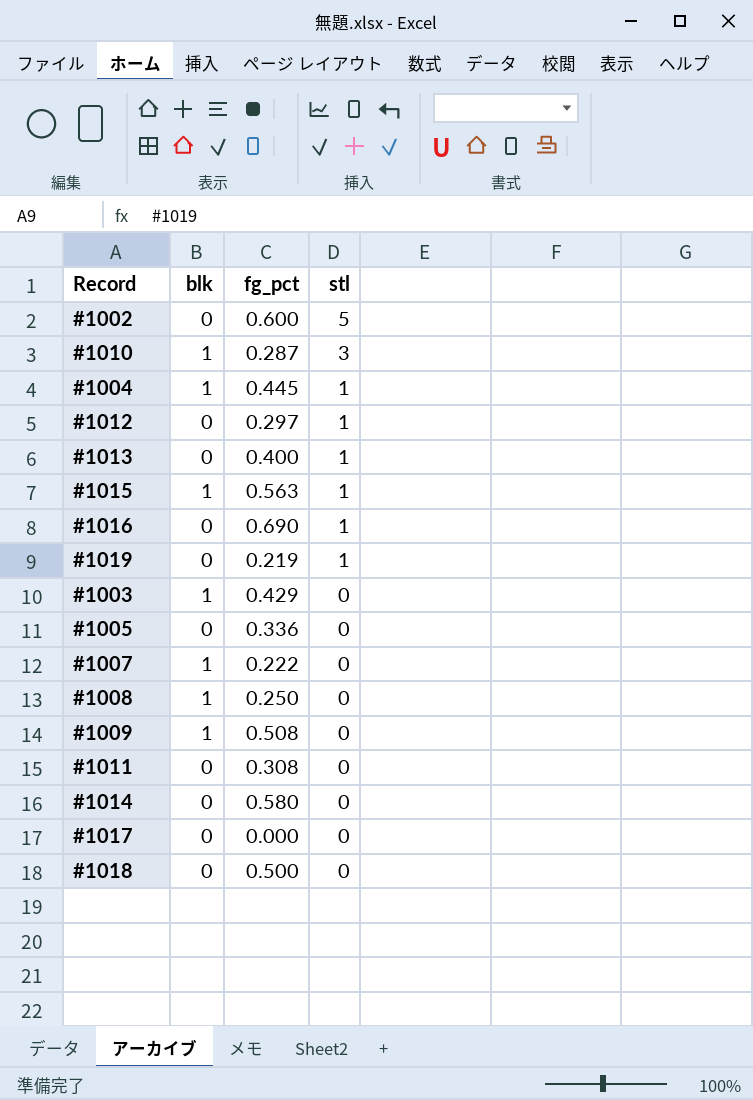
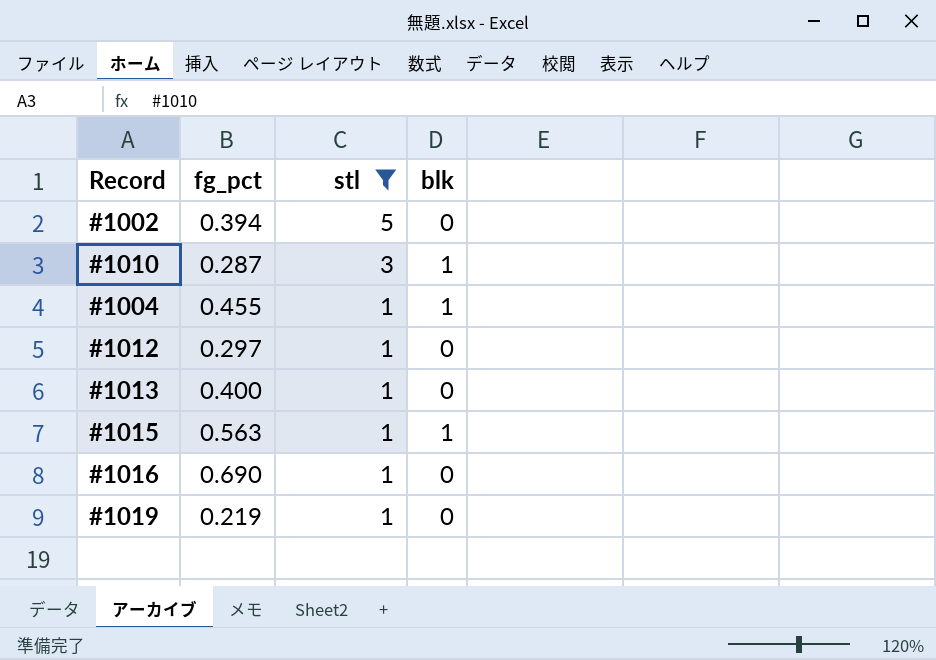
filter: none -> stl != 0
column blk | position: 2 -> 4
#1002 | fg_pct: 0.600 -> 0.394
#1004 | fg_pct: 0.445 -> 0.455

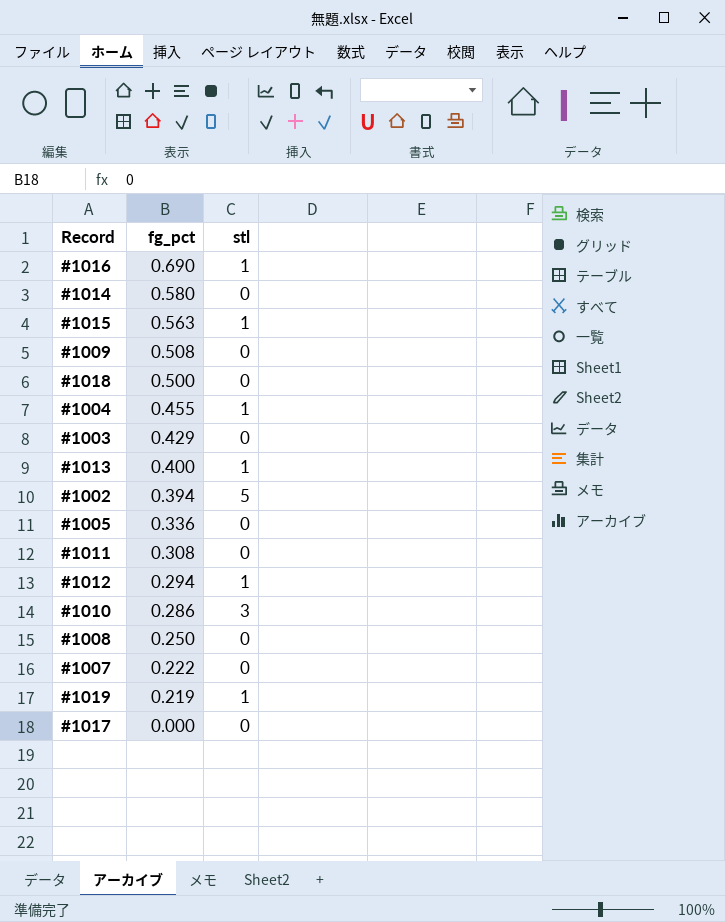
filter: stl != 0 -> none
row order: stl descending -> fg_pct descending
column blk | position: 4 -> none
#1012 | fg_pct: 0.297 -> 0.294
#1010 | fg_pct: 0.287 -> 0.286

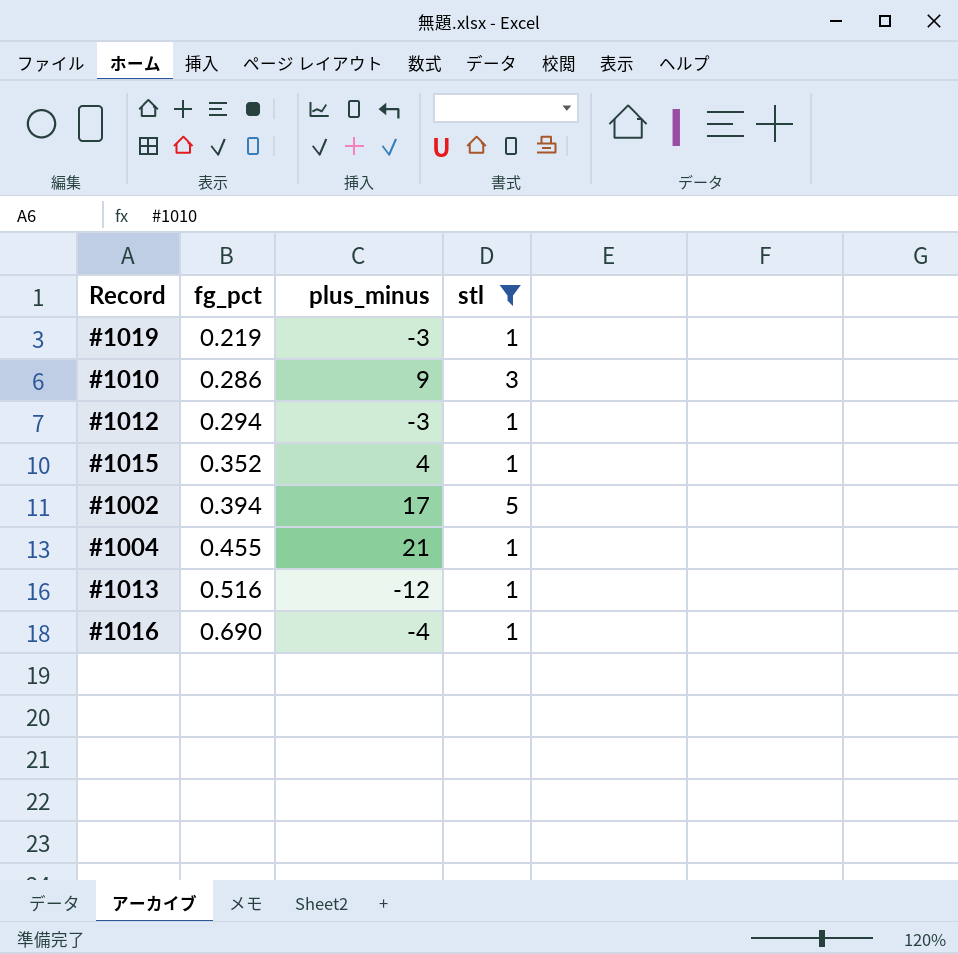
filter: none -> stl != 0
row order: fg_pct descending -> fg_pct ascending
column plus_minus | position: none -> 3
#1015 | fg_pct: 0.563 -> 0.352
#1013 | fg_pct: 0.400 -> 0.516

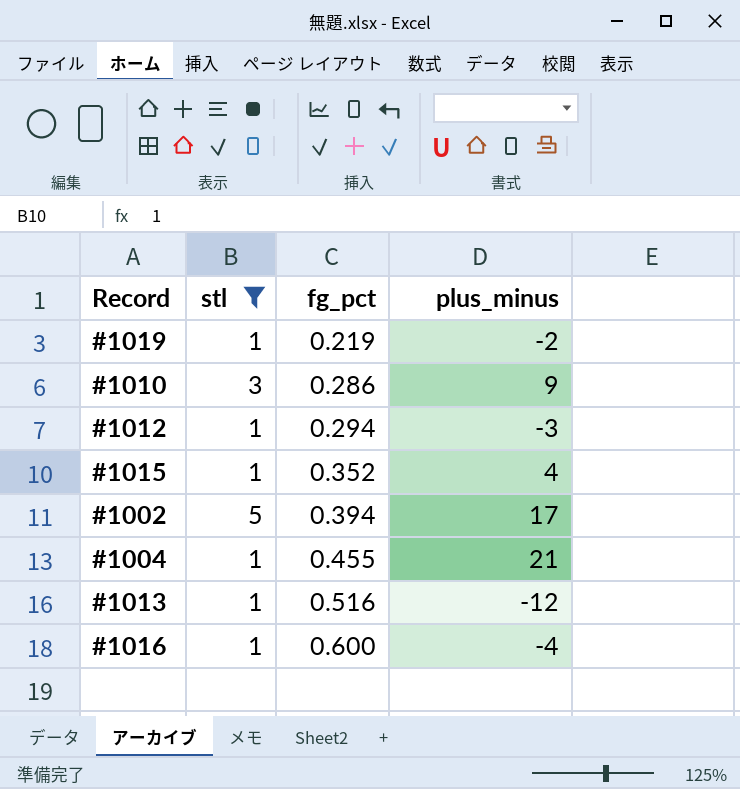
column stl | position: 4 -> 2
#1019 | plus_minus: -3 -> -2
#1016 | fg_pct: 0.690 -> 0.600

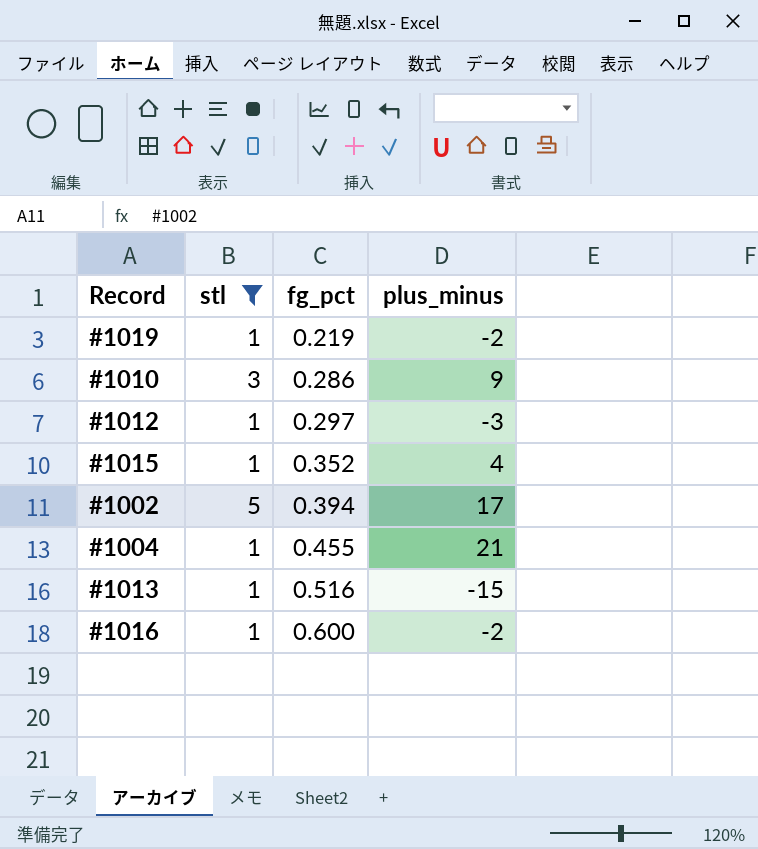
#1012 | fg_pct: 0.294 -> 0.297
#1013 | plus_minus: -12 -> -15
#1016 | plus_minus: -4 -> -2

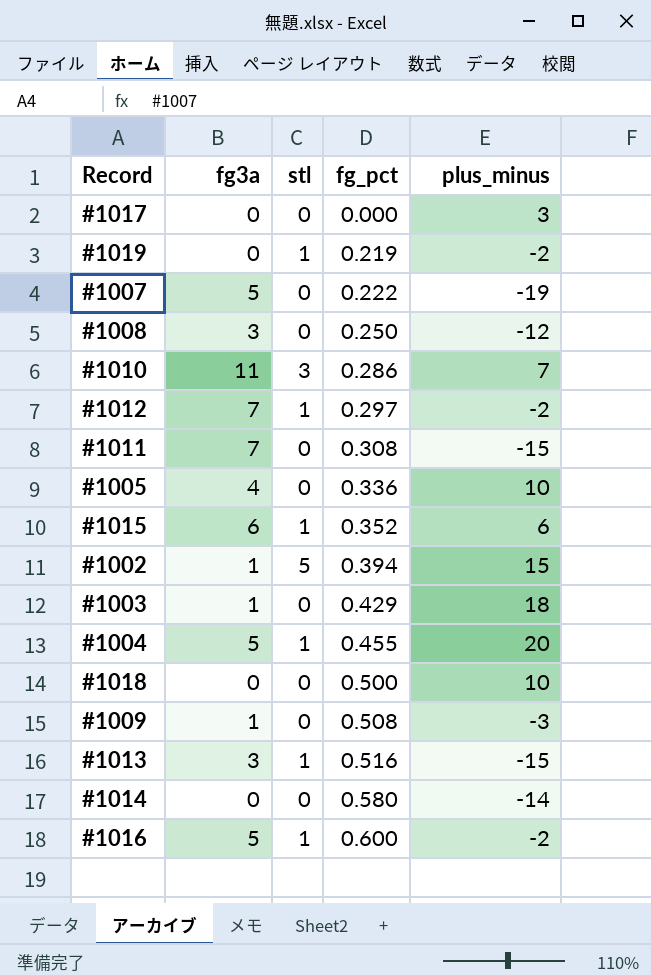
filter: stl != 0 -> none
column fg3a | position: none -> 2
#1010 | plus_minus: 9 -> 7
#1012 | plus_minus: -3 -> -2
#1015 | plus_minus: 4 -> 6
#1002 | plus_minus: 17 -> 15
#1004 | plus_minus: 21 -> 20

